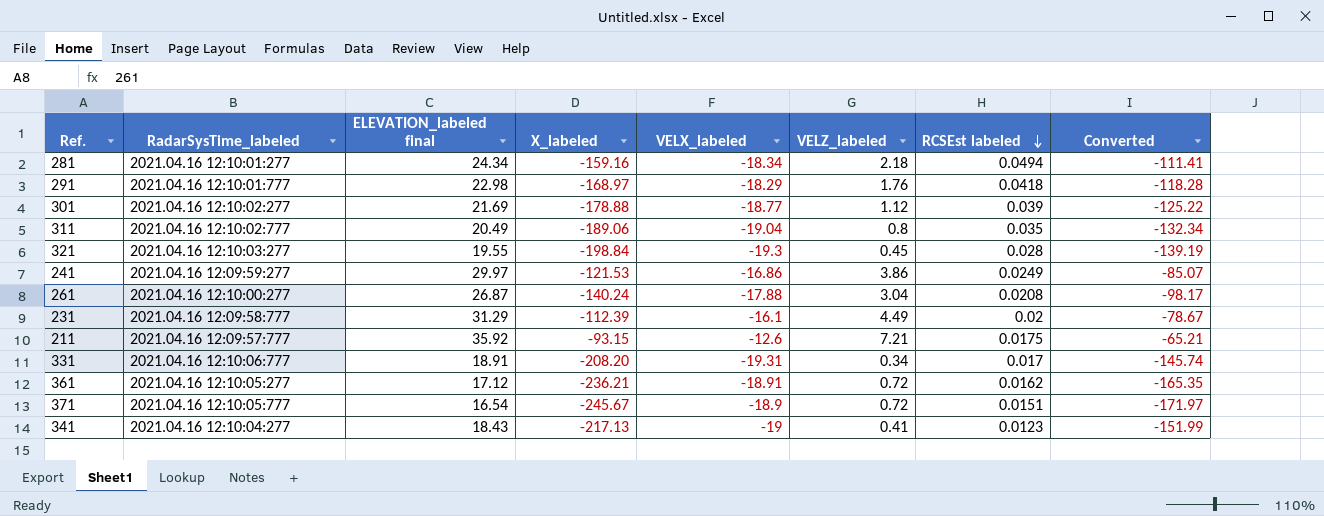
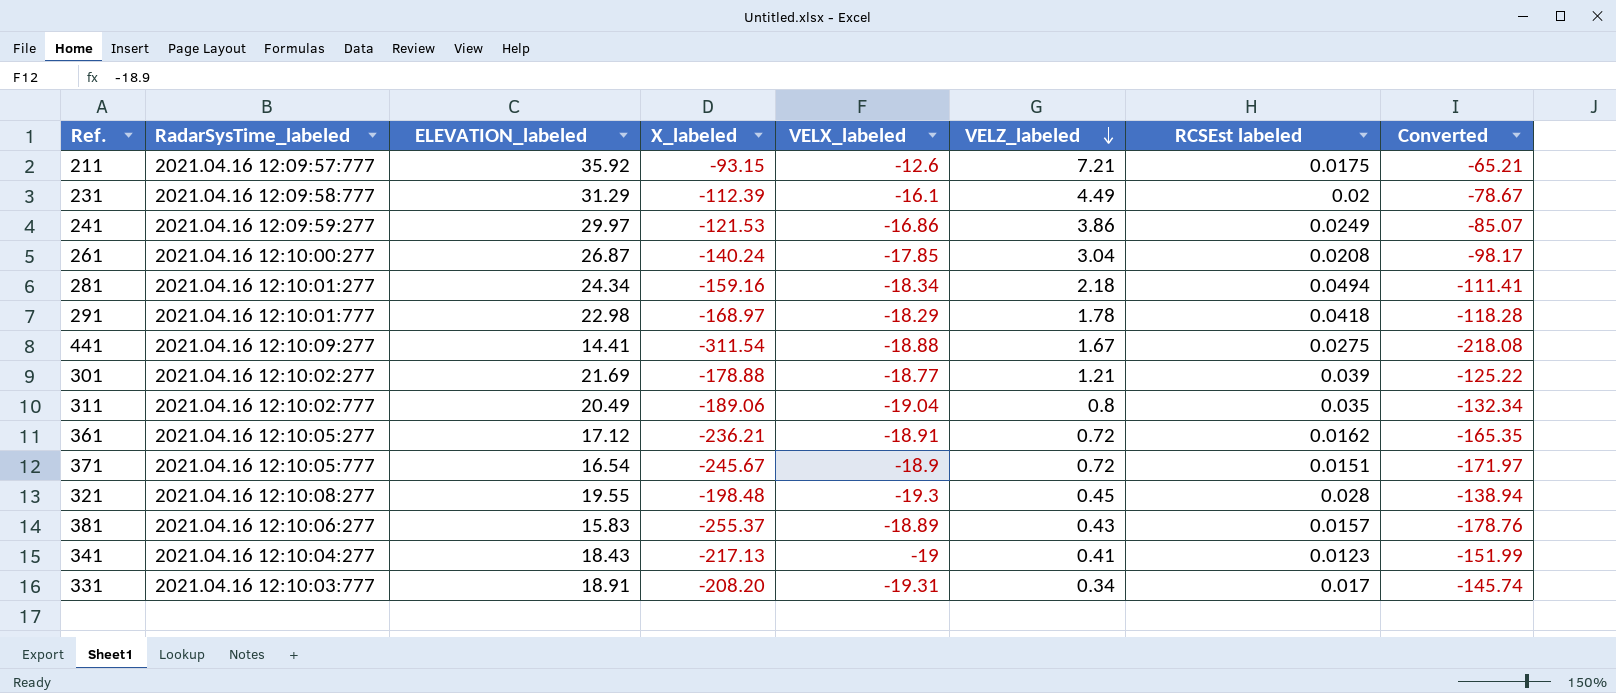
row order: RCSEst labeled descending -> VELZ_labeled descending
column name: ELEVATION_labeled final -> ELEVATION_labeled
261 | VELX_labeled: -17.88 -> -17.85
291 | VELZ_labeled: 1.76 -> 1.78
row 441: none -> 2021.04.16 12:10:09:277 | 14.41 | -311.54 | -18.88 | 1.67 | 0.0275 | -218.08
301 | VELZ_labeled: 1.12 -> 1.21
321 | RadarSysTime_labeled: 2021.04.16 12:10:03:277 -> 2021.04.16 12:10:08:277
321 | X_labeled: -198.84 -> -198.48
321 | Converted: -139.19 -> -138.94
row 381: none -> 2021.04.16 12:10:06:277 | 15.83 | -255.37 | -18.89 | 0.43 | 0.0157 | -178.76
331 | RadarSysTime_labeled: 2021.04.16 12:10:06:777 -> 2021.04.16 12:10:03:777

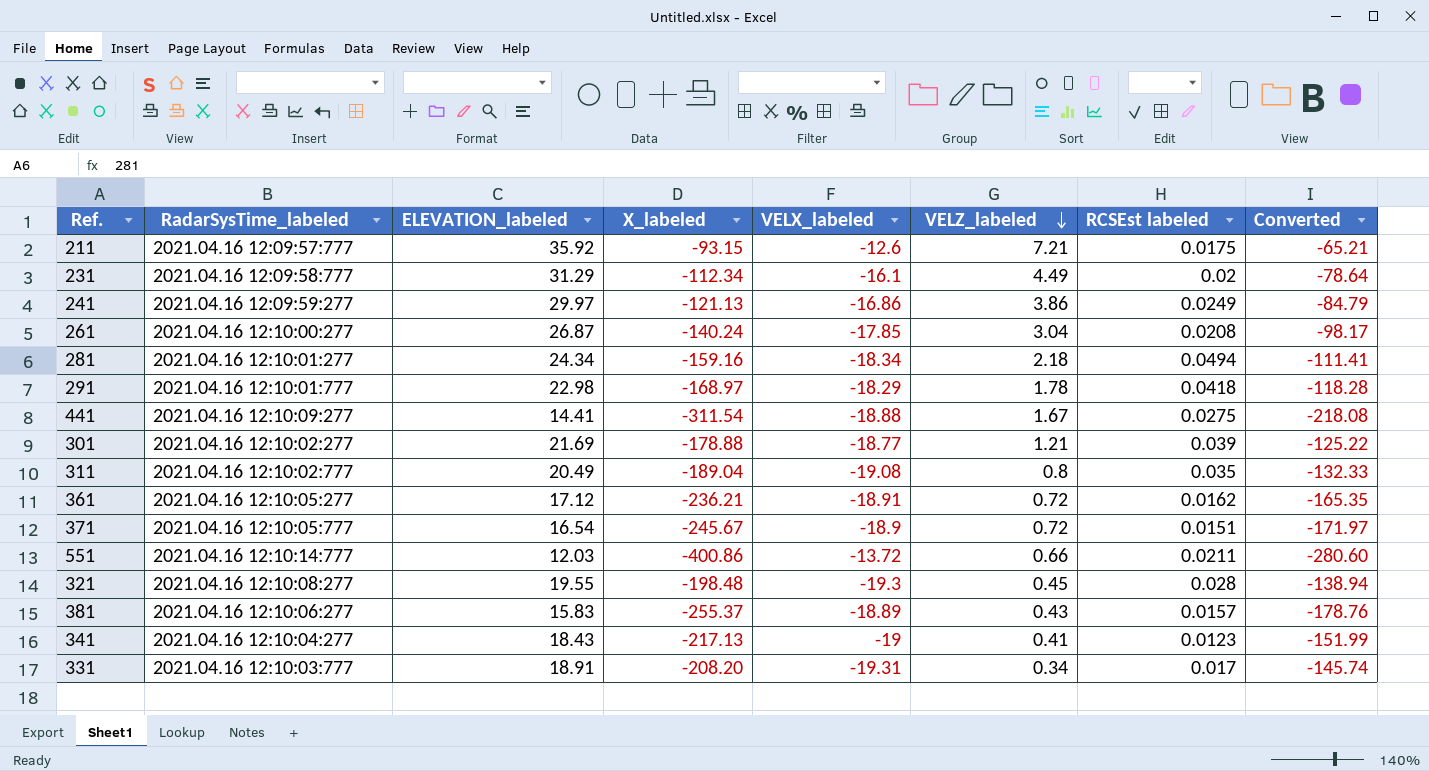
231 | X_labeled: -112.39 -> -112.34
231 | Converted: -78.67 -> -78.64
241 | X_labeled: -121.53 -> -121.13
241 | Converted: -85.07 -> -84.79
311 | X_labeled: -189.06 -> -189.04
311 | VELX_labeled: -19.04 -> -19.08
311 | Converted: -132.34 -> -132.33
row 551: none -> 2021.04.16 12:10:14:777 | 12.03 | -400.86 | -13.72 | 0.66 | 0.0211 | -280.60

